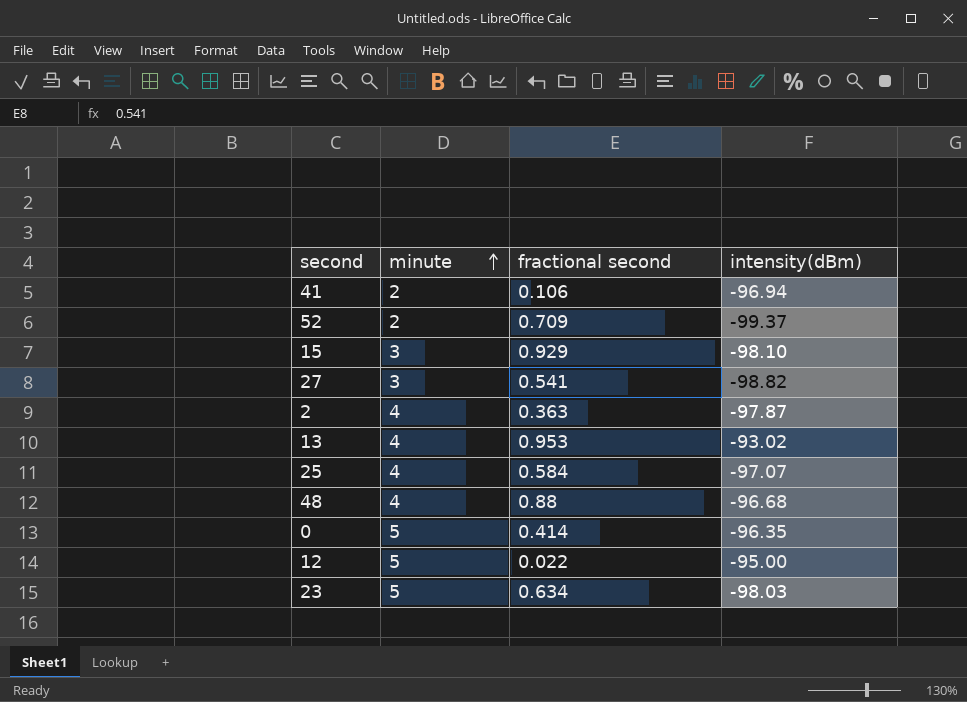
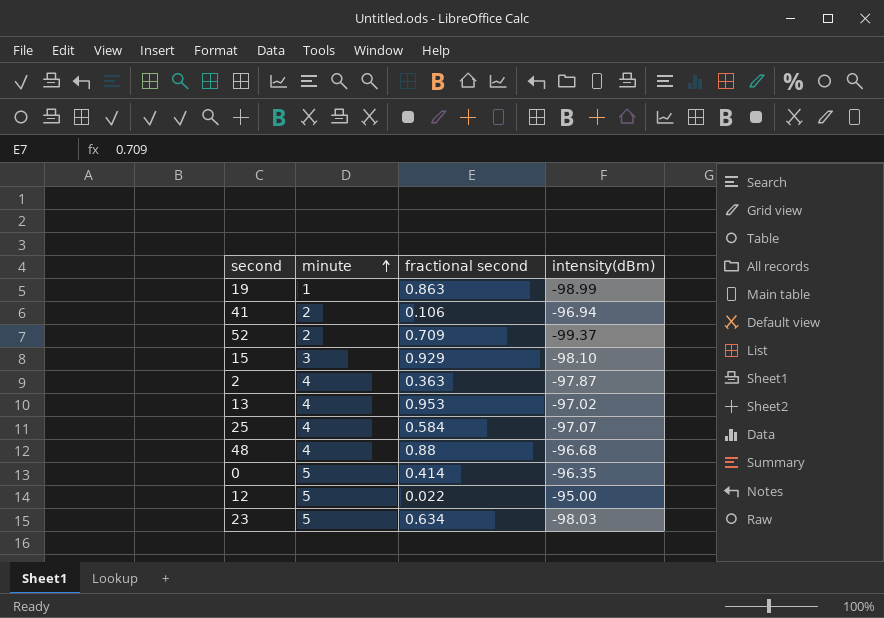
row 27: 3 | 0.541 | -98.82 -> none
row 19: none -> 1 | 0.863 | -98.99
13 | intensity(dBm): -93.02 -> -97.02

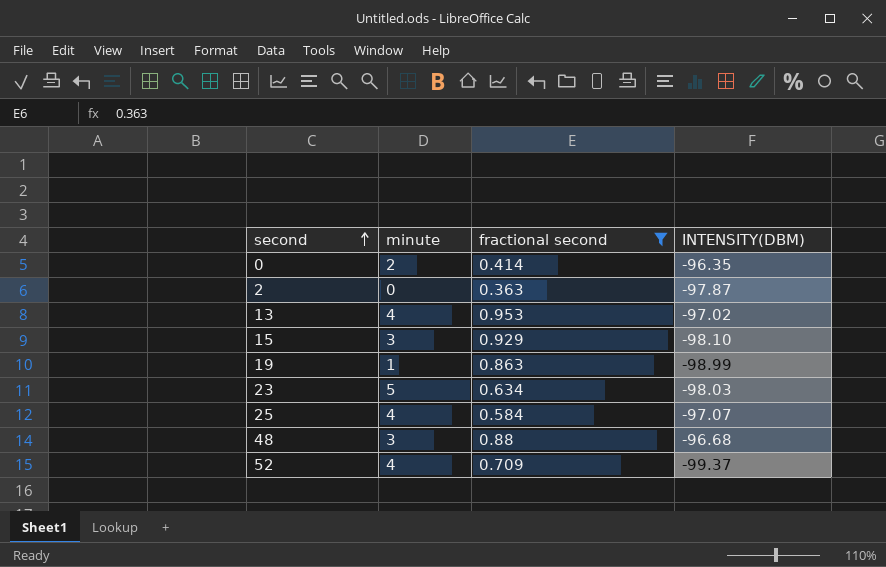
filter: none -> fractional second >= 0.363
row order: minute ascending -> second ascending
column name: intensity(dBm) -> INTENSITY(DBM)
0 | minute: 5 -> 2
2 | minute: 4 -> 0
48 | minute: 4 -> 3
52 | minute: 2 -> 4

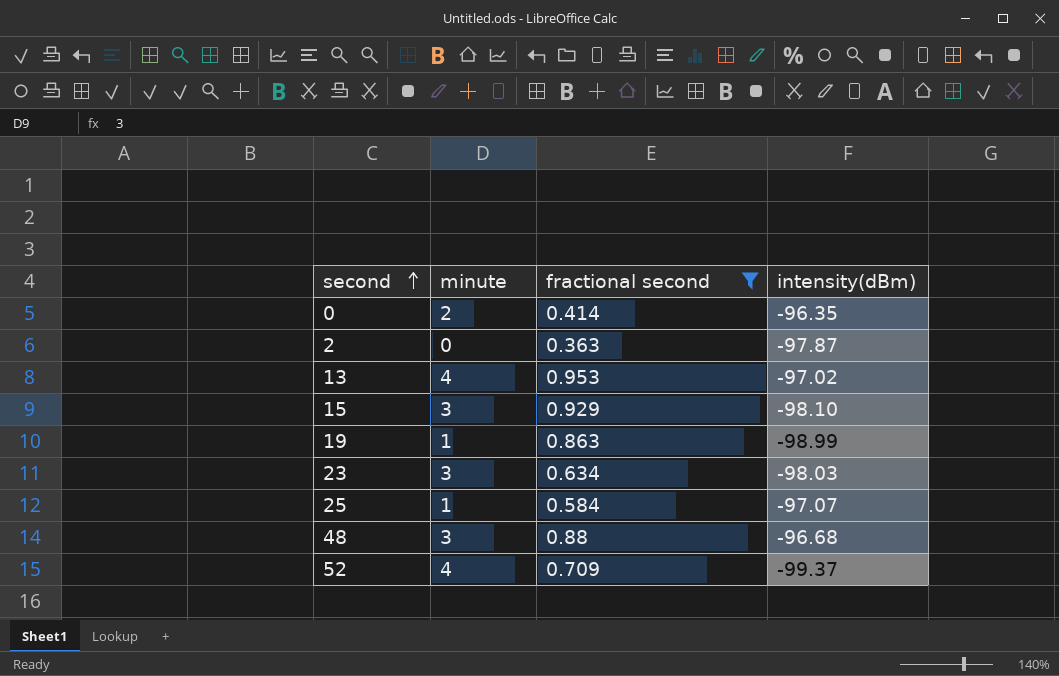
column name: INTENSITY(DBM) -> intensity(dBm)
23 | minute: 5 -> 3
25 | minute: 4 -> 1

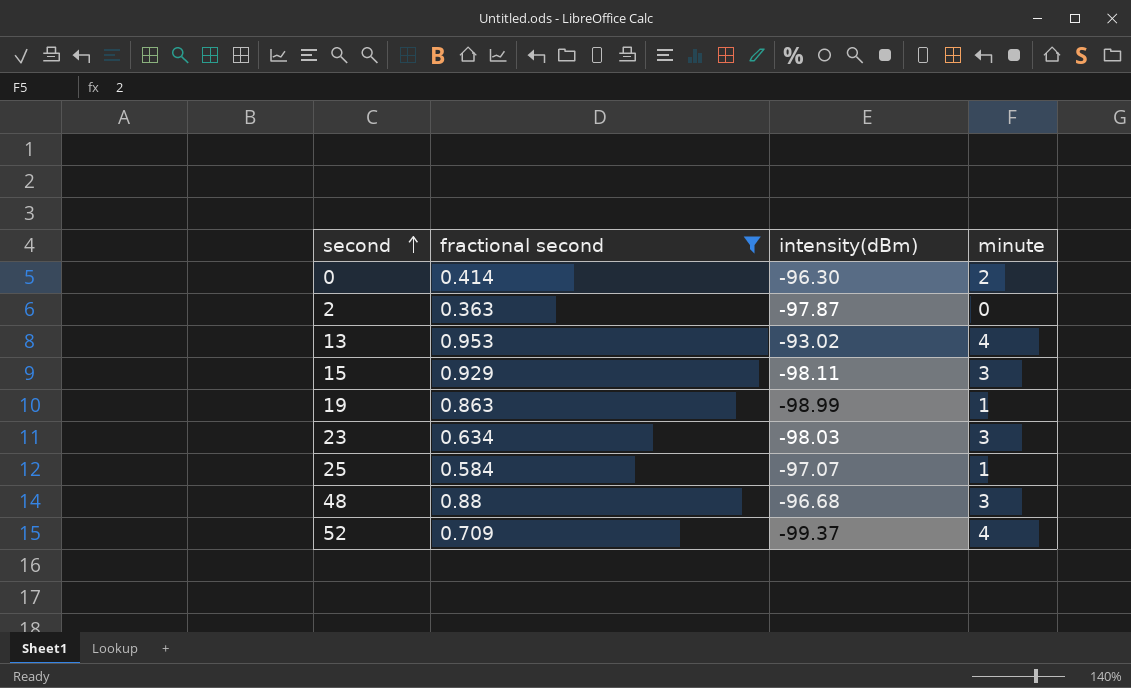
column minute | position: 2 -> 4
0 | intensity(dBm): -96.35 -> -96.30
13 | intensity(dBm): -97.02 -> -93.02
15 | intensity(dBm): -98.10 -> -98.11

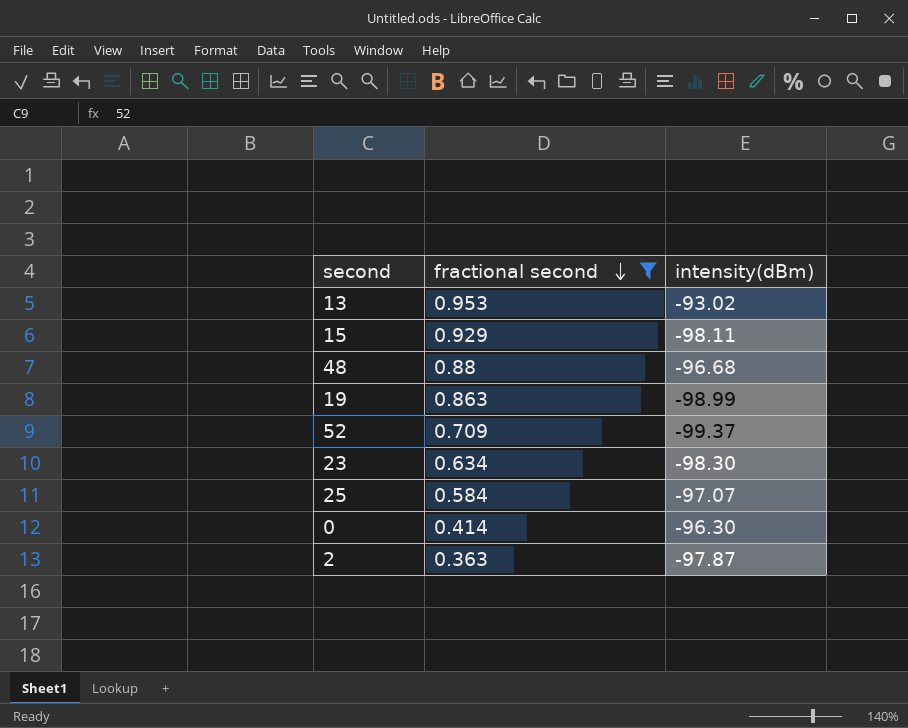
row order: second ascending -> fractional second descending
column minute | position: 4 -> none
23 | intensity(dBm): -98.03 -> -98.30

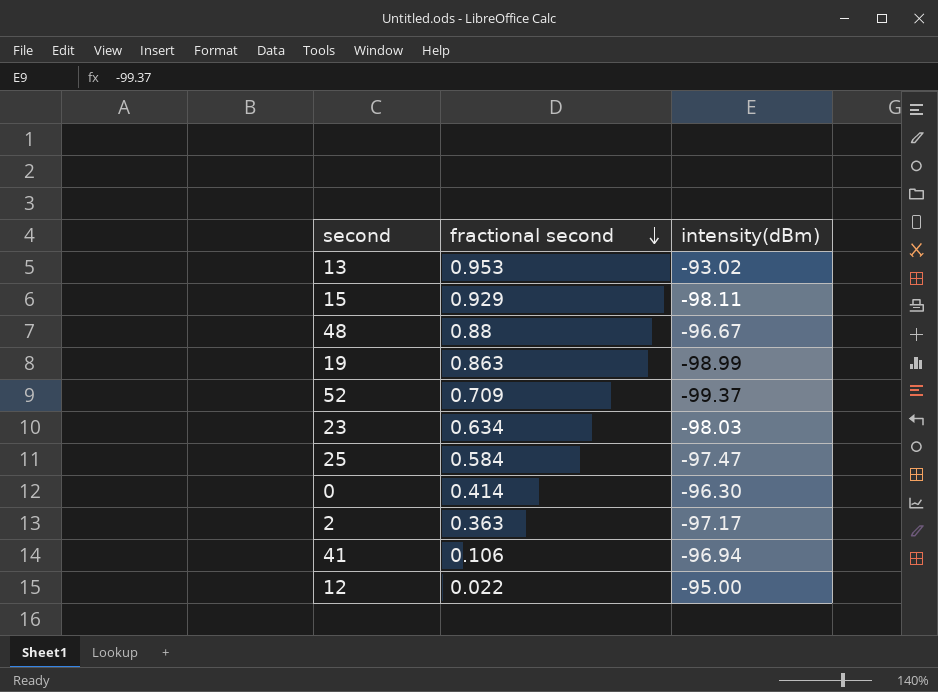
filter: fractional second >= 0.363 -> none
48 | intensity(dBm): -96.68 -> -96.67
23 | intensity(dBm): -98.30 -> -98.03
25 | intensity(dBm): -97.07 -> -97.47
2 | intensity(dBm): -97.87 -> -97.17

